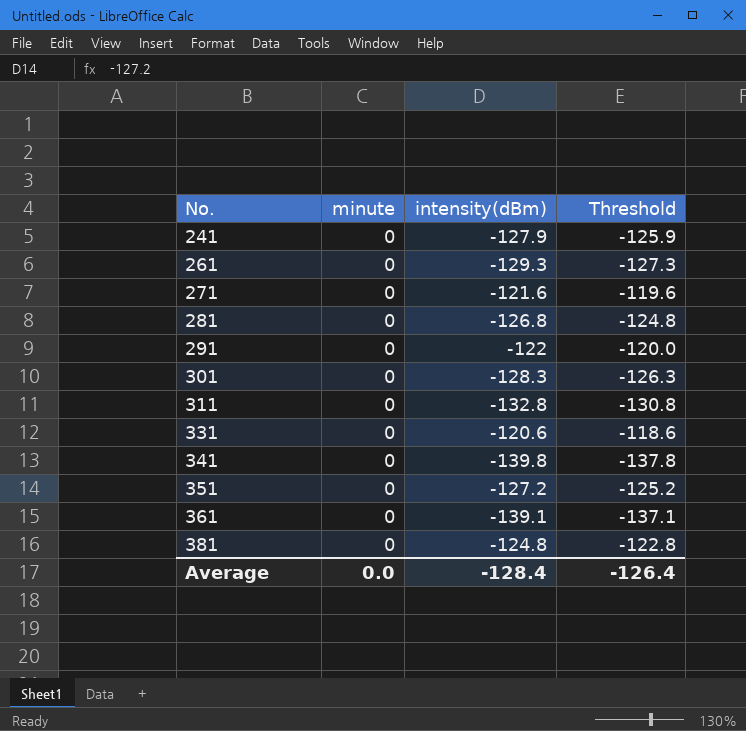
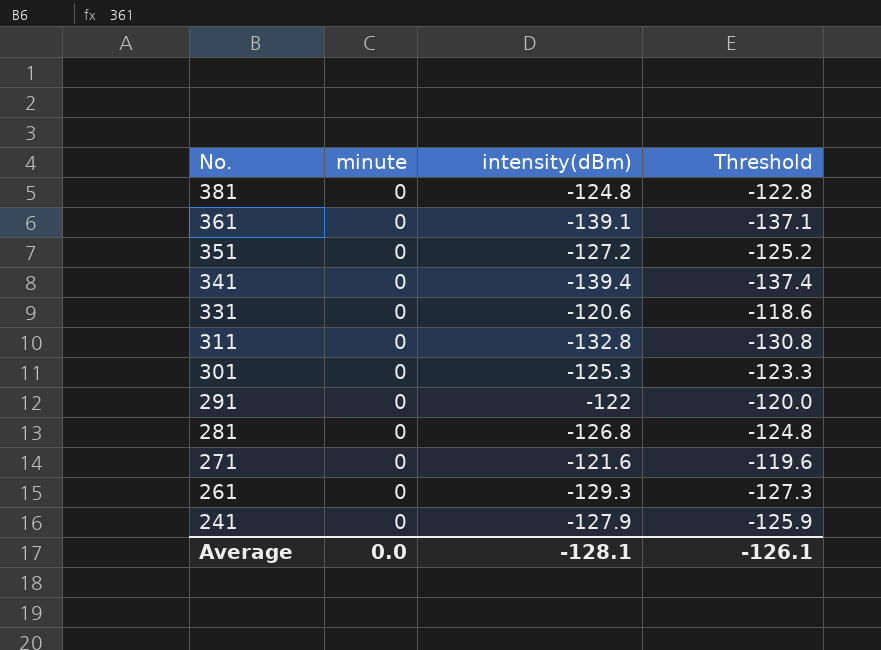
row order: No. ascending -> No. descending
341 | intensity(dBm): -139.8 -> -139.4
341 | Threshold: -137.8 -> -137.4
301 | intensity(dBm): -128.3 -> -125.3
301 | Threshold: -126.3 -> -123.3
Average | intensity(dBm): -128.4 -> -128.1
Average | Threshold: -126.4 -> -126.1

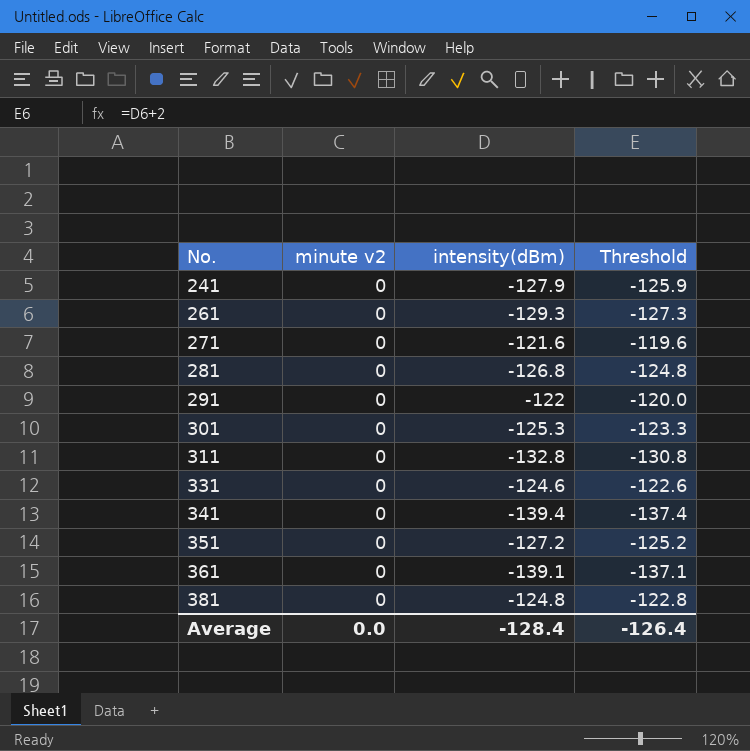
row order: No. descending -> No. ascending
column name: minute -> minute v2
331 | intensity(dBm): -120.6 -> -124.6
331 | Threshold: -118.6 -> -122.6
Average | intensity(dBm): -128.1 -> -128.4
Average | Threshold: -126.1 -> -126.4

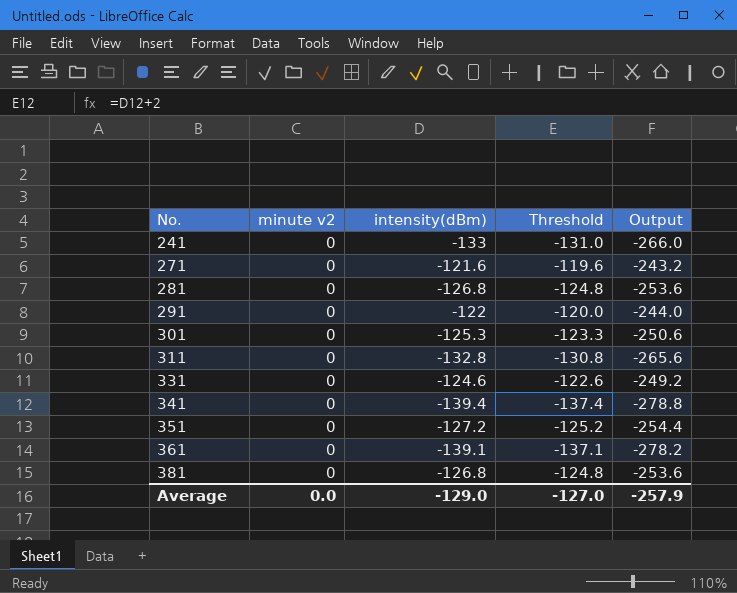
column Output | formula: none -> [intensity(dBm)] * 2
row 261: 0 | -129.3 | -127.3 -> none
241 | intensity(dBm): -127.9 -> -133
241 | Threshold: -125.9 -> -131.0
381 | intensity(dBm): -124.8 -> -126.8
381 | Threshold: -122.8 -> -124.8
Average | intensity(dBm): -128.4 -> -129.0
Average | Threshold: -126.4 -> -127.0

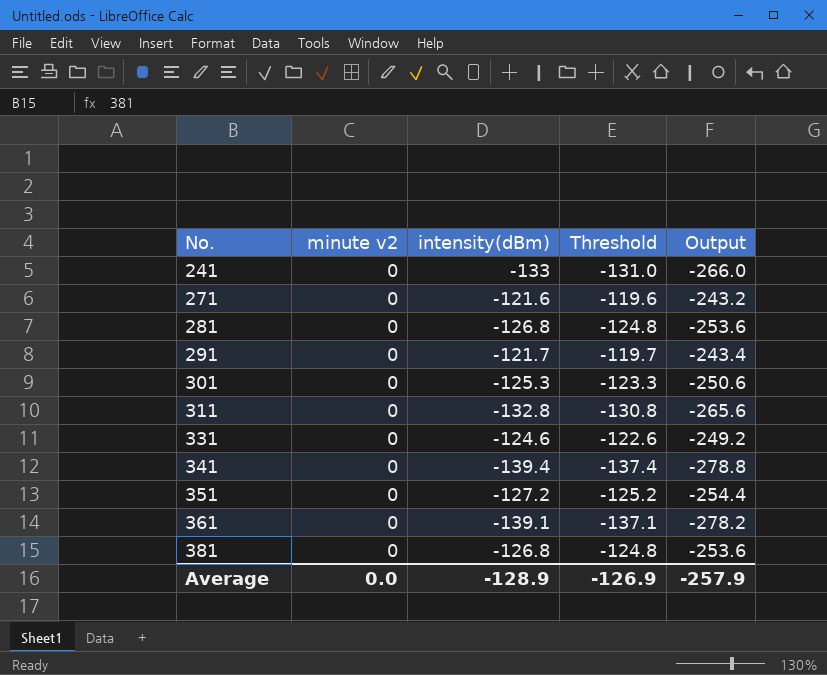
291 | intensity(dBm): -122 -> -121.7
291 | Threshold: -120.0 -> -119.7
291 | Output: -244.0 -> -243.4
Average | intensity(dBm): -129.0 -> -128.9
Average | Threshold: -127.0 -> -126.9

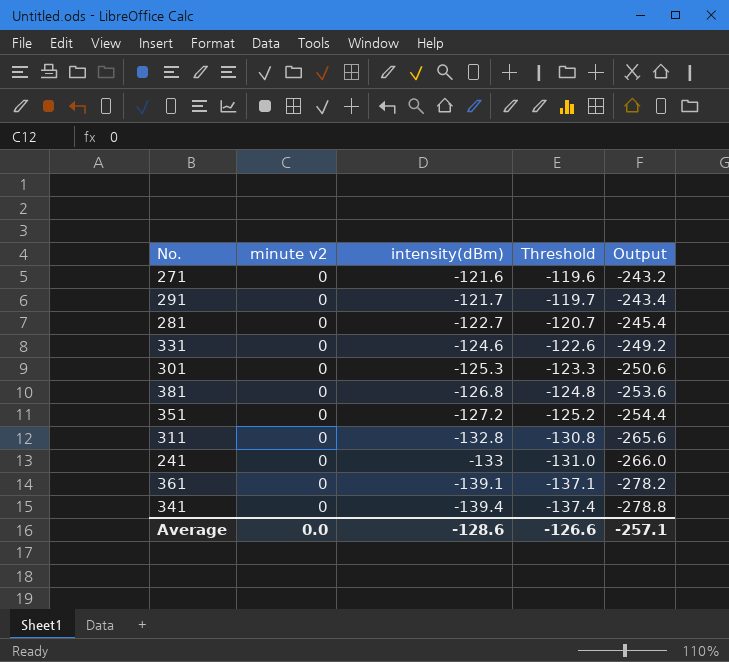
row order: No. ascending -> intensity(dBm) descending
281 | intensity(dBm): -126.8 -> -122.7
281 | Threshold: -124.8 -> -120.7
281 | Output: -253.6 -> -245.4
Average | intensity(dBm): -128.9 -> -128.6
Average | Threshold: -126.9 -> -126.6
Average | Output: -257.9 -> -257.1

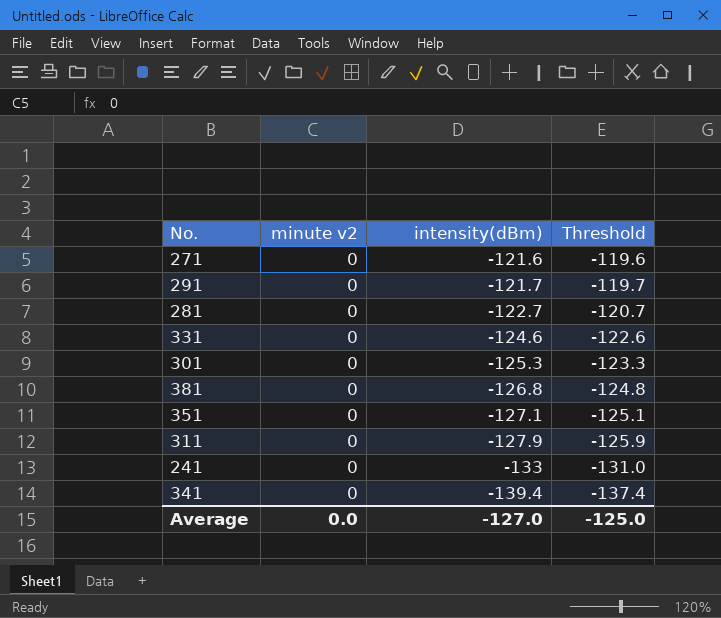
column Output | formula: [intensity(dBm)] * 2 -> none
row 361: 0 | -139.1 | -137.1 | -278.2 -> none
351 | intensity(dBm): -127.2 -> -127.1
351 | Threshold: -125.2 -> -125.1
311 | intensity(dBm): -132.8 -> -127.9
311 | Threshold: -130.8 -> -125.9
Average | intensity(dBm): -128.6 -> -127.0
Average | Threshold: -126.6 -> -125.0

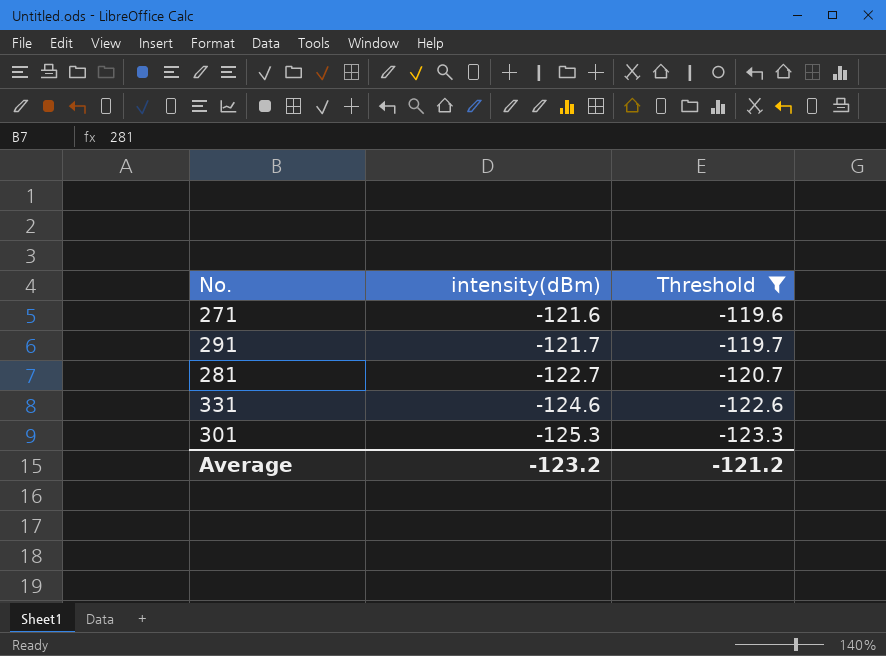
filter: none -> Threshold >= -123.3
column minute v2 | position: 2 -> none
Average | intensity(dBm): -127.0 -> -123.2
Average | Threshold: -125.0 -> -121.2

